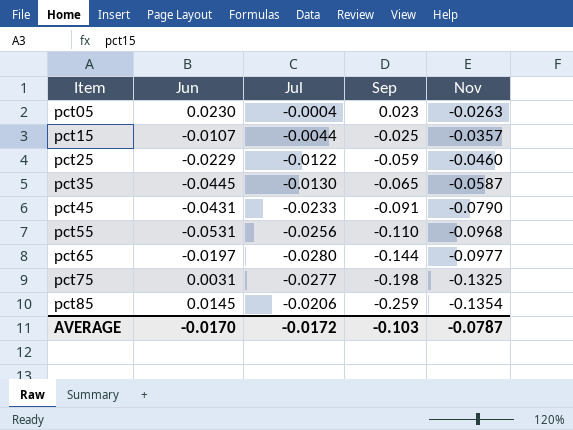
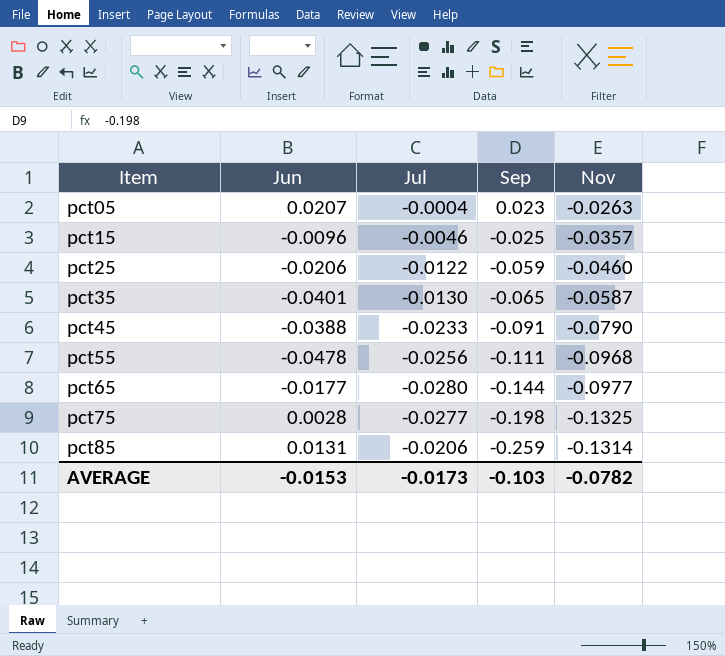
pct05 | Jun: 0.0230 -> 0.0207
pct15 | Jun: -0.0107 -> -0.0096
pct15 | Jul: -0.0044 -> -0.0046
pct25 | Jun: -0.0229 -> -0.0206
pct35 | Jun: -0.0445 -> -0.0401
pct45 | Jun: -0.0431 -> -0.0388
pct55 | Jun: -0.0531 -> -0.0478
pct55 | Sep: -0.110 -> -0.111
pct65 | Jun: -0.0197 -> -0.0177
pct75 | Jun: 0.0031 -> 0.0028
pct85 | Jun: 0.0145 -> 0.0131
pct85 | Nov: -0.1354 -> -0.1314
AVERAGE | Jun: -0.0170 -> -0.0153
AVERAGE | Jul: -0.0172 -> -0.0173
AVERAGE | Nov: -0.0787 -> -0.0782

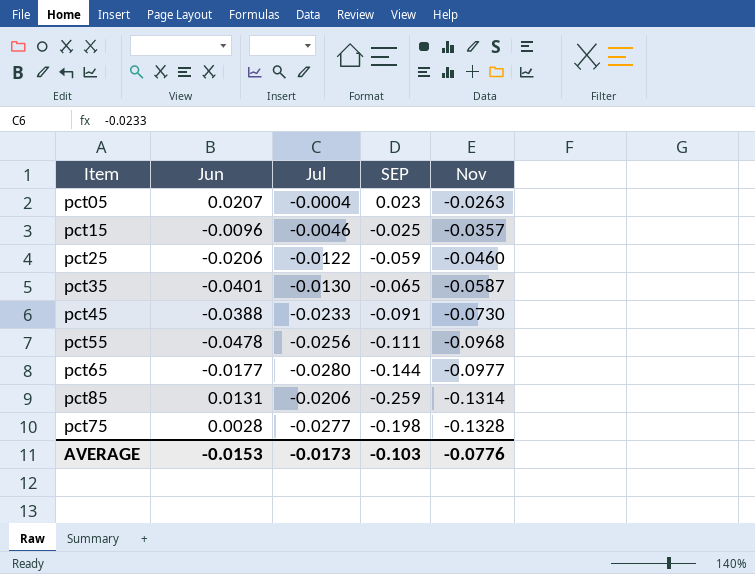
row order: Item ascending -> Nov descending
column name: Sep -> SEP
pct45 | Nov: -0.0790 -> -0.0730
pct75 | Nov: -0.1325 -> -0.1328
AVERAGE | Nov: -0.0782 -> -0.0776

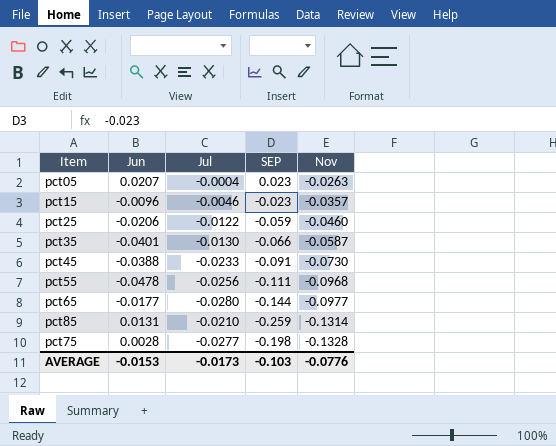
pct15 | SEP: -0.025 -> -0.023
pct35 | SEP: -0.065 -> -0.066
pct85 | Jul: -0.0206 -> -0.0210

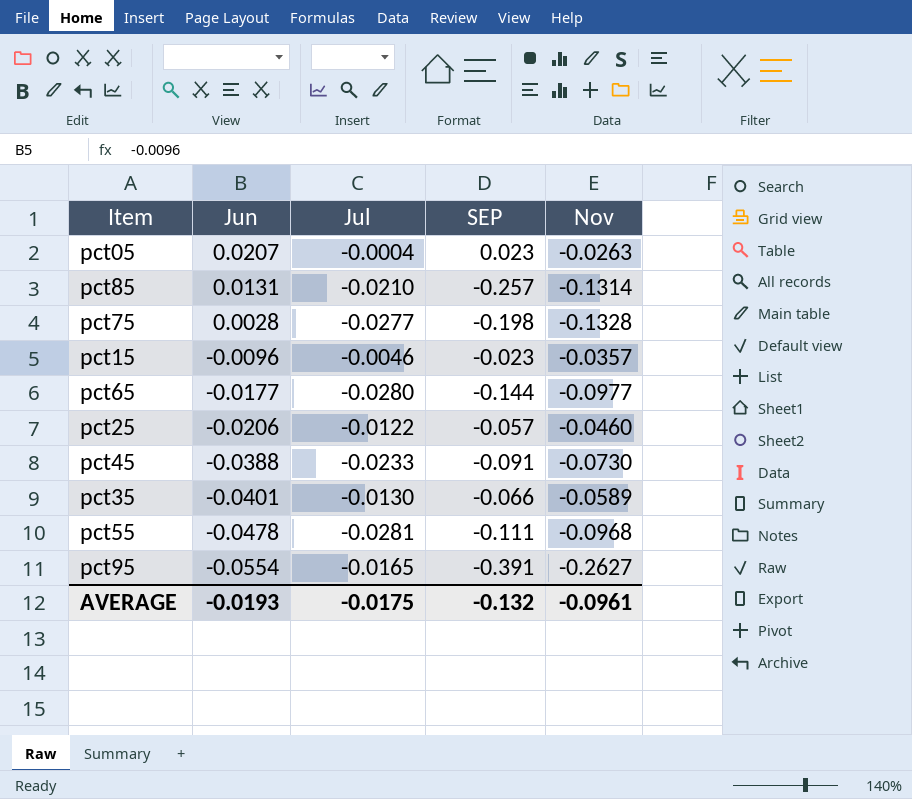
row order: Nov descending -> Jun descending
pct85 | SEP: -0.259 -> -0.257
pct25 | SEP: -0.059 -> -0.057
pct35 | Nov: -0.0587 -> -0.0589
pct55 | Jul: -0.0256 -> -0.0281
row pct95: none -> -0.0554 | -0.0165 | -0.391 | -0.2627
AVERAGE | Jun: -0.0153 -> -0.0193
AVERAGE | Jul: -0.0173 -> -0.0175
AVERAGE | SEP: -0.103 -> -0.132
AVERAGE | Nov: -0.0776 -> -0.0961

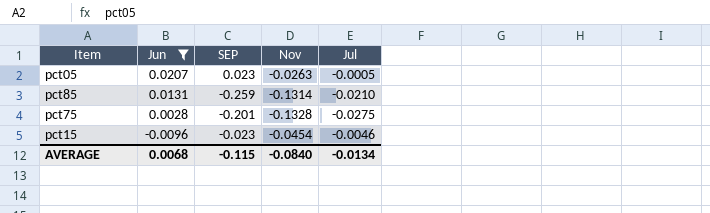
filter: none -> Jun >= -0.0096
column Jul | position: 3 -> 5
pct05 | Jul: -0.0004 -> -0.0005
pct85 | SEP: -0.257 -> -0.259
pct75 | SEP: -0.198 -> -0.201
pct75 | Jul: -0.0277 -> -0.0275
pct15 | Nov: -0.0357 -> -0.0454
AVERAGE | Jun: -0.0193 -> 0.0068
AVERAGE | SEP: -0.132 -> -0.115
AVERAGE | Nov: -0.0961 -> -0.0840
AVERAGE | Jul: -0.0175 -> -0.0134

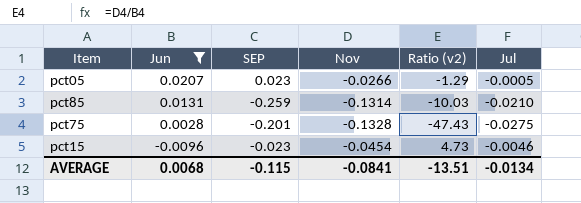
column Ratio (v2) | formula: none -> [Nov] / [Jun]
pct05 | Nov: -0.0263 -> -0.0266
AVERAGE | Nov: -0.0840 -> -0.0841

